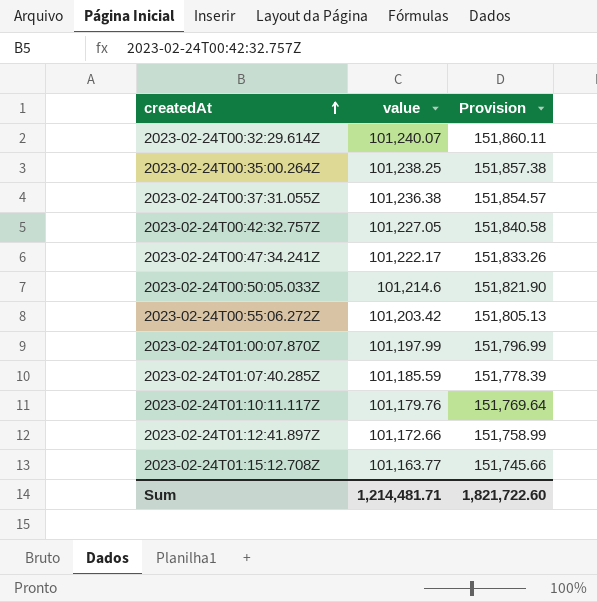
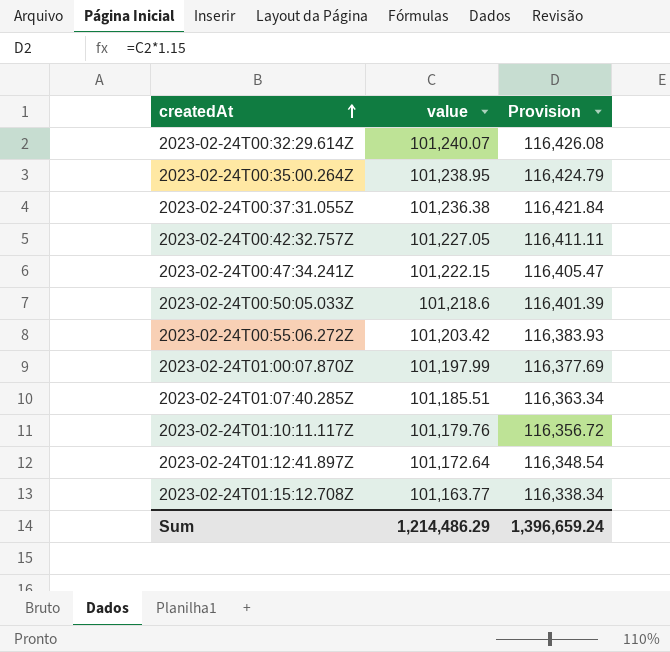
column Provision | formula: [value] * 1.5 -> [value] * 1.15
2023-02-24T00:35:00.264Z | value: 101,238.25 -> 101,238.95
2023-02-24T00:47:34.241Z | value: 101,222.17 -> 101,222.15
2023-02-24T00:50:05.033Z | value: 101,214.6 -> 101,218.6
2023-02-24T01:07:40.285Z | value: 101,185.59 -> 101,185.51
2023-02-24T01:12:41.897Z | value: 101,172.66 -> 101,172.64
Sum | value: 1,214,481.71 -> 1,214,486.29
Sum | Provision: 1,821,722.60 -> 1,396,659.24

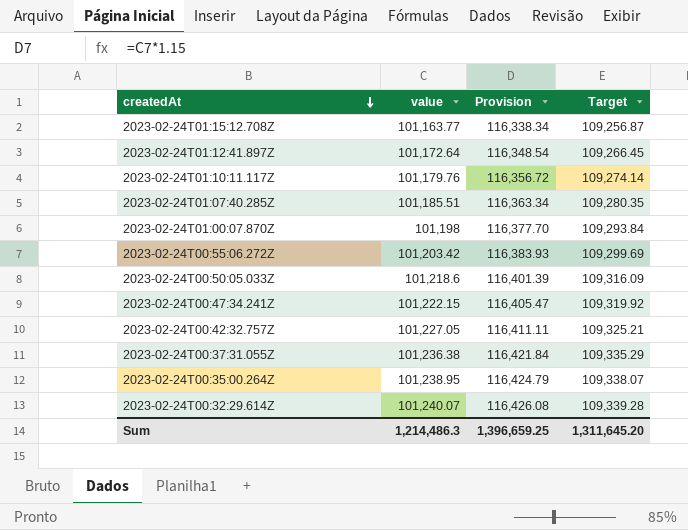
row order: createdAt ascending -> createdAt descending
column Target | formula: none -> [value] * 1.08
2023-02-24T01:00:07.870Z | value: 101,197.99 -> 101,198
2023-02-24T01:00:07.870Z | Provision: 116,377.69 -> 116,377.70
Sum | value: 1,214,486.29 -> 1,214,486.3
Sum | Provision: 1,396,659.24 -> 1,396,659.25

